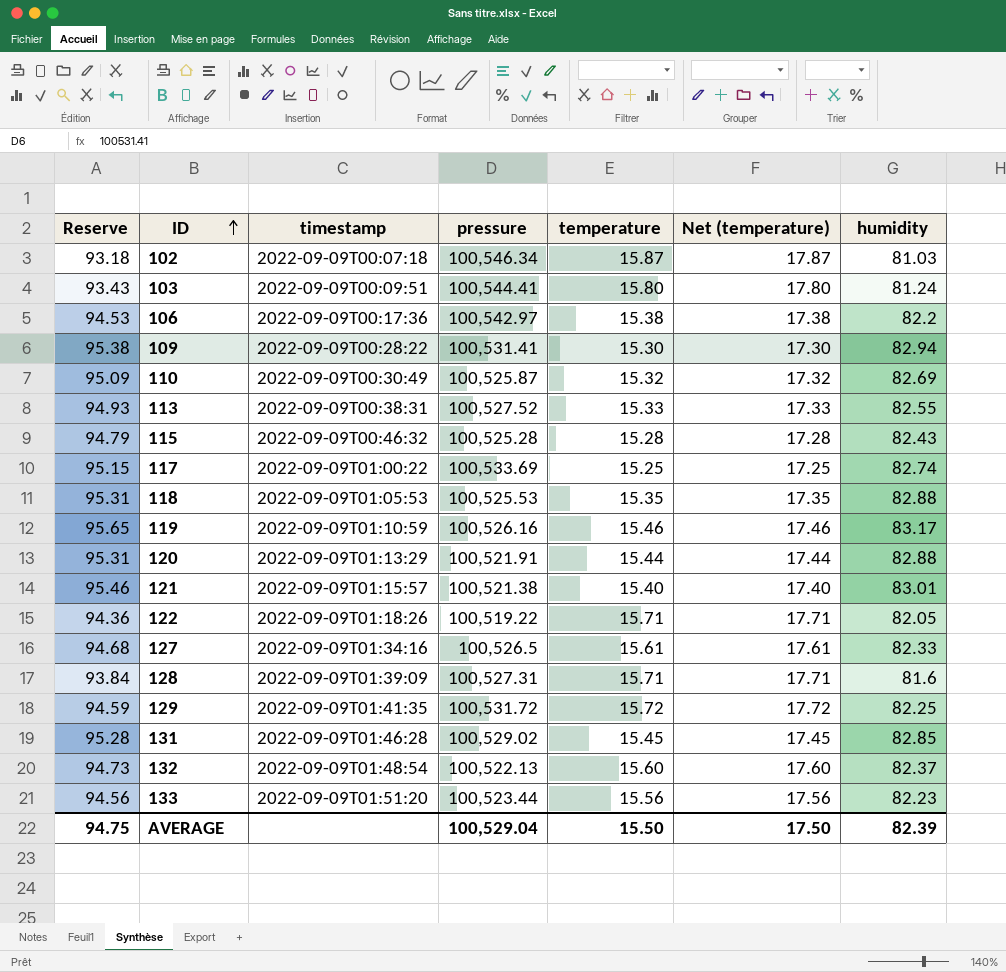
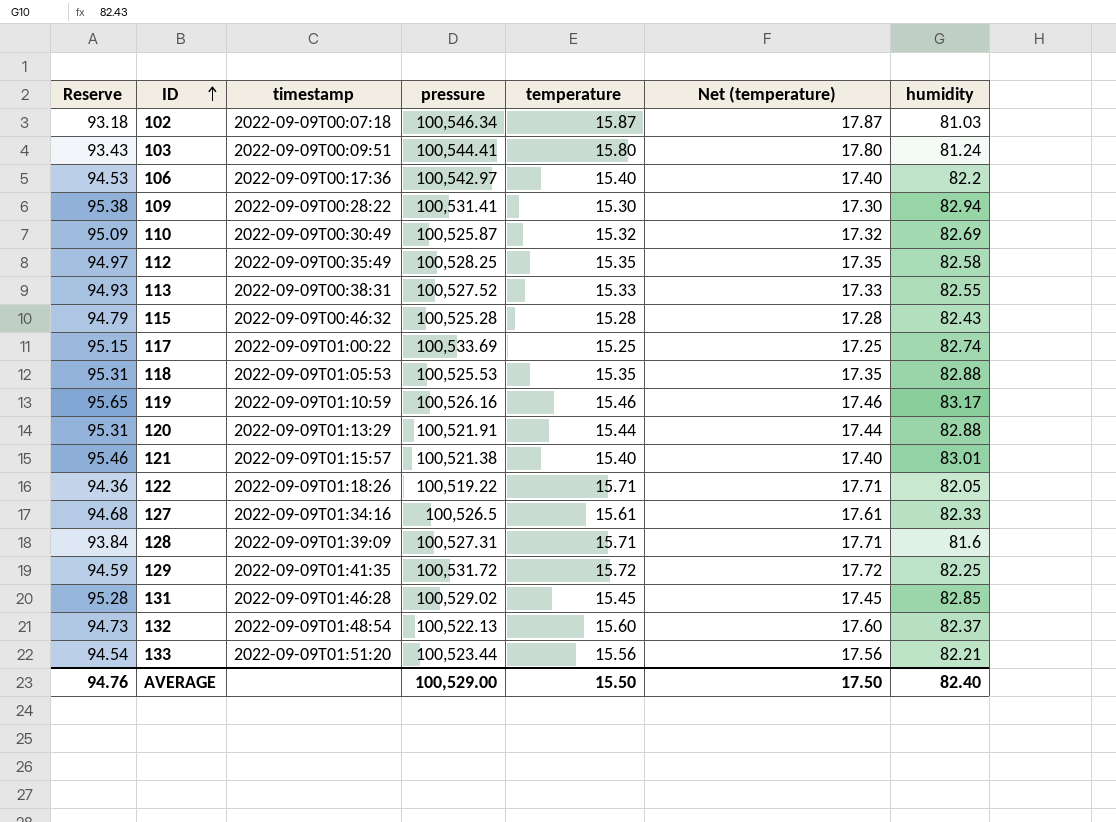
106 | temperature: 15.38 -> 15.40
106 | Net (temperature): 17.38 -> 17.40
row 112: none -> 94.97 | 2022-09-09T00:35:49 | 100,528.25 | 15.35 | 17.35 | 82.58
133 | Reserve: 94.56 -> 94.54
133 | humidity: 82.23 -> 82.21
AVERAGE | Reserve: 94.75 -> 94.76
AVERAGE | pressure: 100,529.04 -> 100,529.00
AVERAGE | humidity: 82.39 -> 82.40

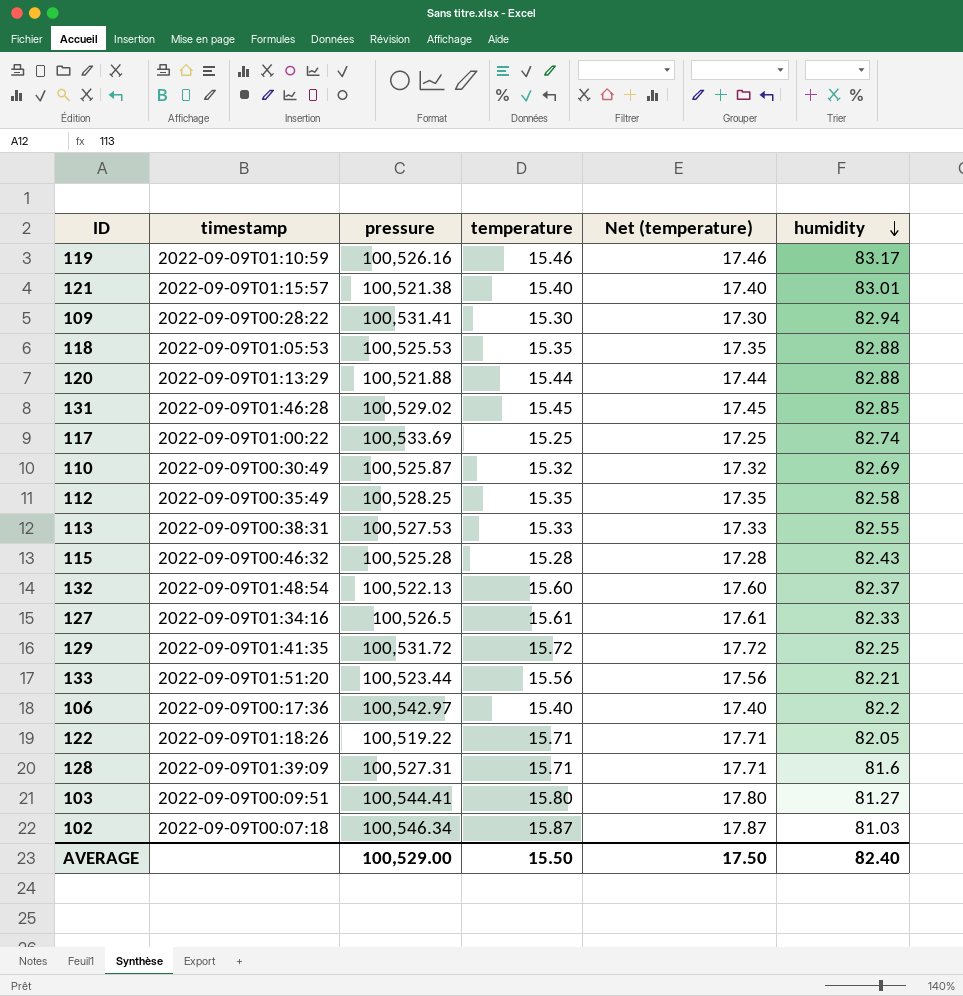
row order: ID ascending -> humidity descending
column Reserve | formula: [humidity] * 1.15 -> none
120 | pressure: 100,521.91 -> 100,521.88
113 | pressure: 100,527.52 -> 100,527.53
103 | humidity: 81.24 -> 81.27

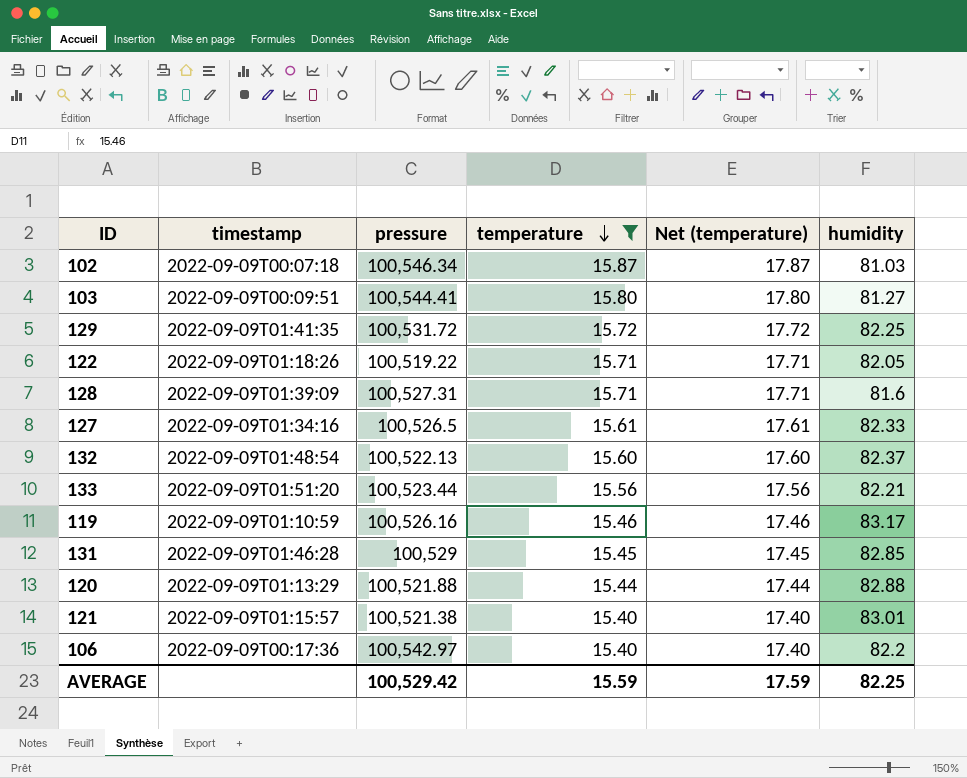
filter: none -> temperature >= 15.40
row order: humidity descending -> temperature descending
131 | pressure: 100,529.02 -> 100,529
AVERAGE | pressure: 100,529.00 -> 100,529.42
AVERAGE | temperature: 15.50 -> 15.59
AVERAGE | Net (temperature): 17.50 -> 17.59
AVERAGE | humidity: 82.40 -> 82.25

